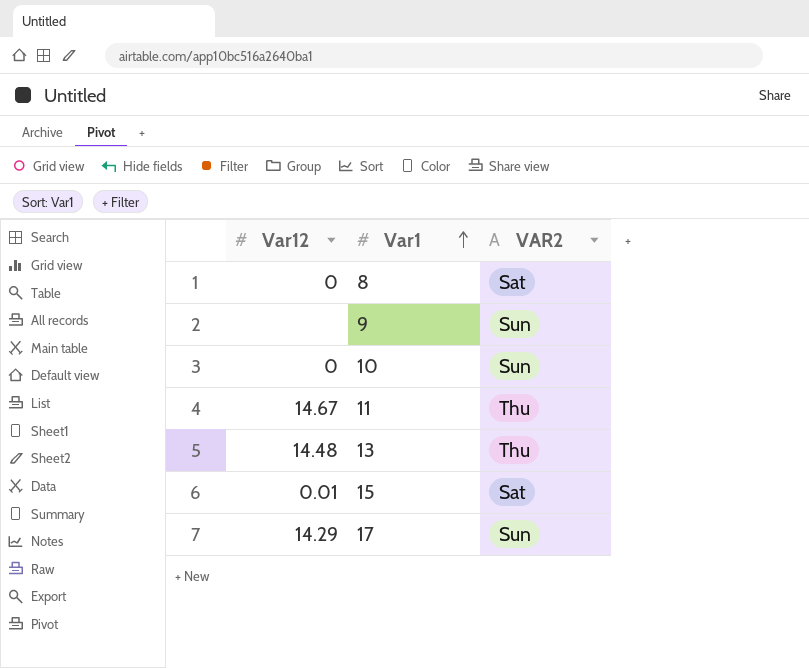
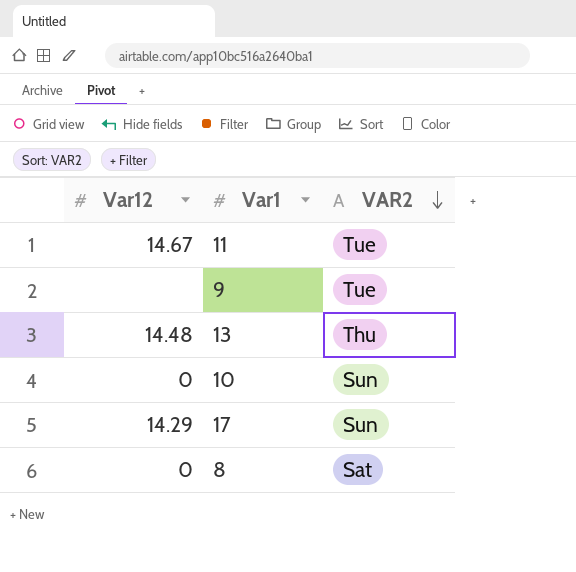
row order: Var1 ascending -> VAR2 descending
row 15: 0.01 | Sat -> none
11 | VAR2: Thu -> Tue
9 | VAR2: Sun -> Tue

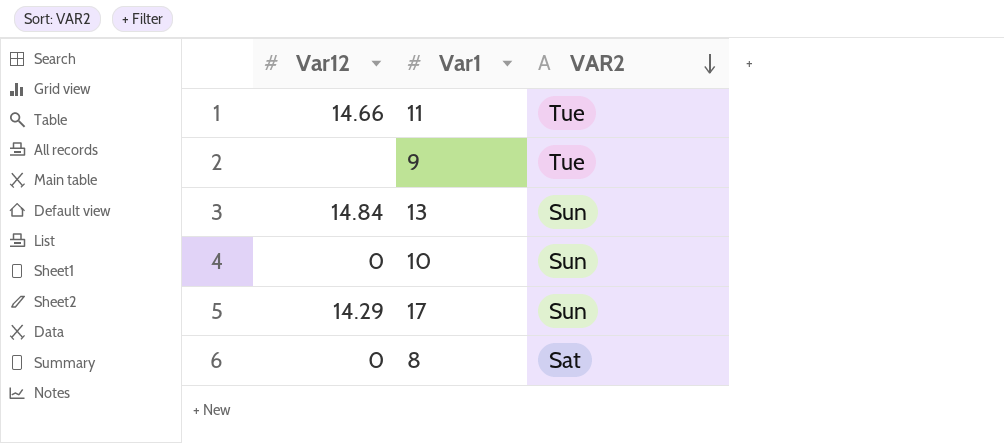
11 | Var12: 14.67 -> 14.66
13 | Var12: 14.48 -> 14.84
13 | VAR2: Thu -> Sun

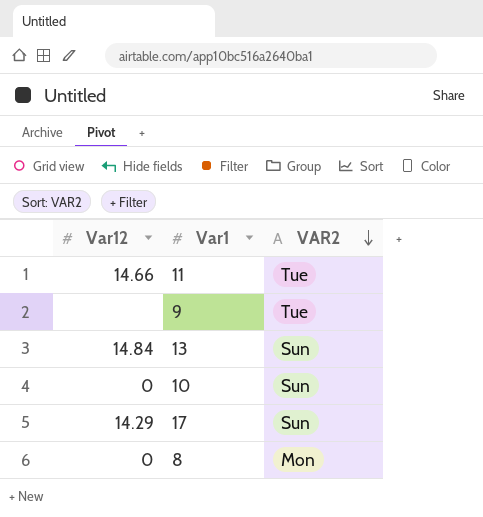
8 | VAR2: Sat -> Mon

